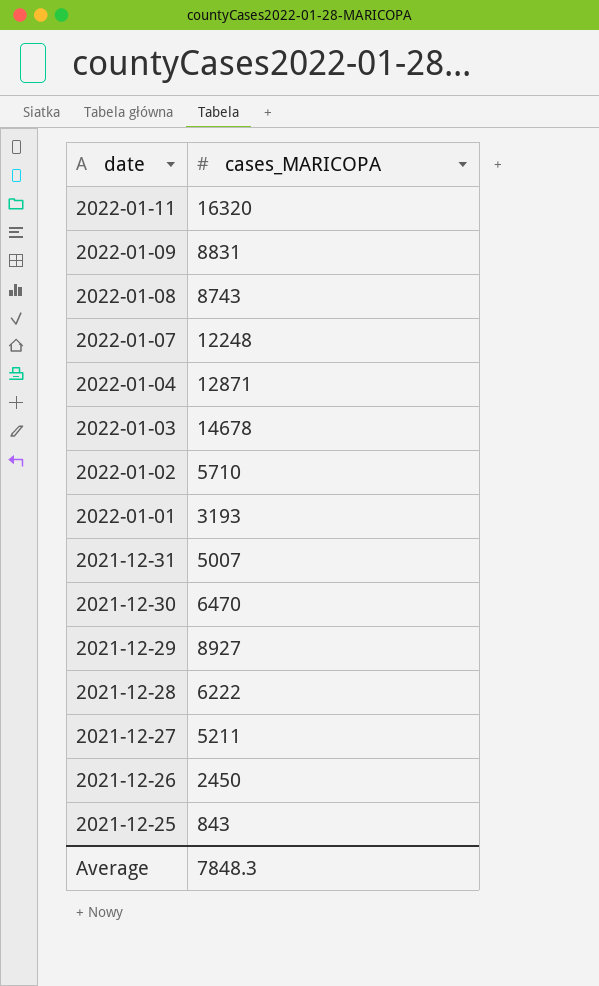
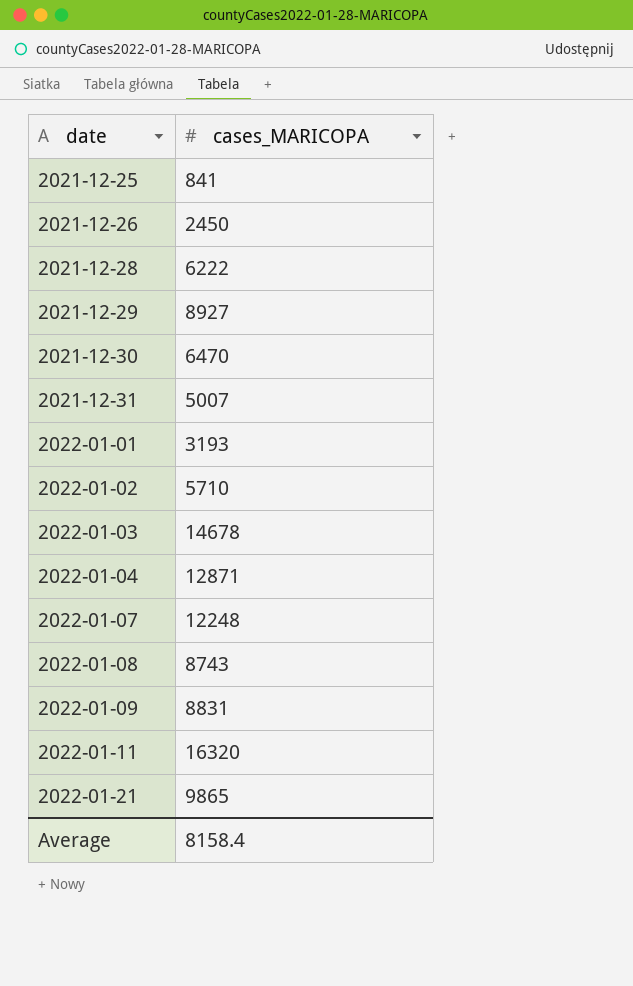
row order: date descending -> date ascending
row 2021-12-27: 5211 -> none
2021-12-25 | cases_MARICOPA: 843 -> 841
row 2022-01-21: none -> 9865
Average | cases_MARICOPA: 7848.3 -> 8158.4

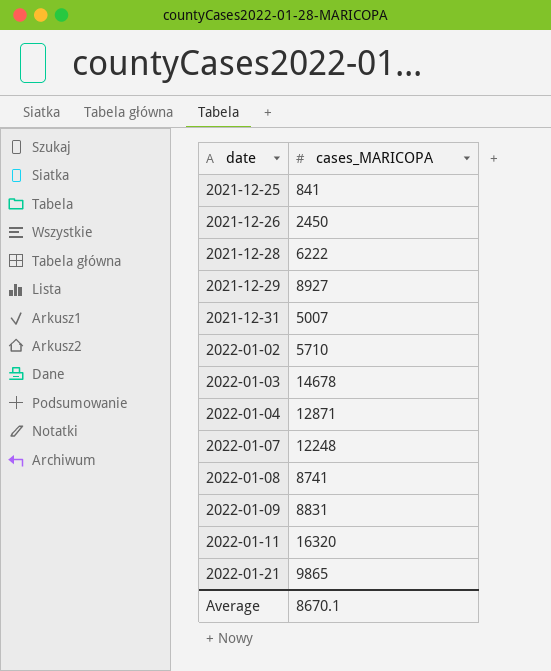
row 2021-12-30: 6470 -> none
row 2022-01-01: 3193 -> none
2022-01-08 | cases_MARICOPA: 8743 -> 8741
Average | cases_MARICOPA: 8158.4 -> 8670.1

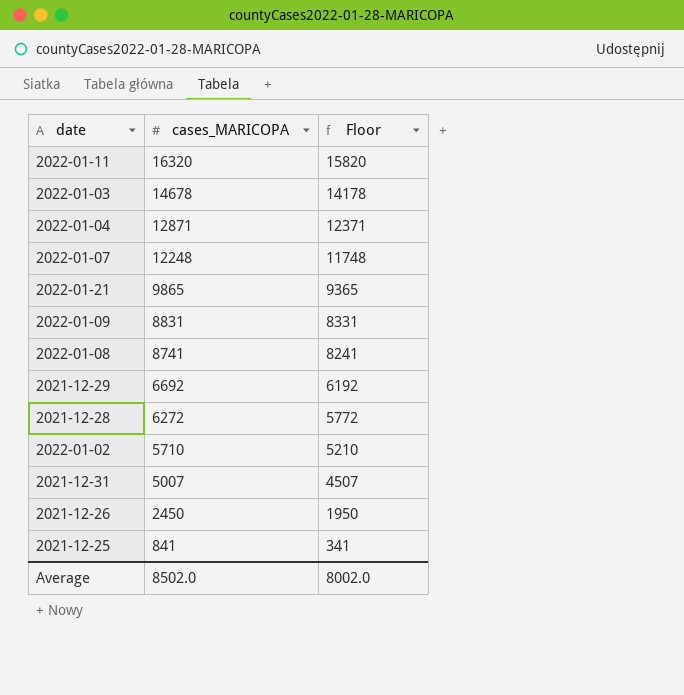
row order: date ascending -> cases_MARICOPA descending
column Floor | formula: none -> [cases_MARICOPA] - 500
2021-12-29 | cases_MARICOPA: 8927 -> 6692
2021-12-28 | cases_MARICOPA: 6222 -> 6272
Average | cases_MARICOPA: 8670.1 -> 8502.0

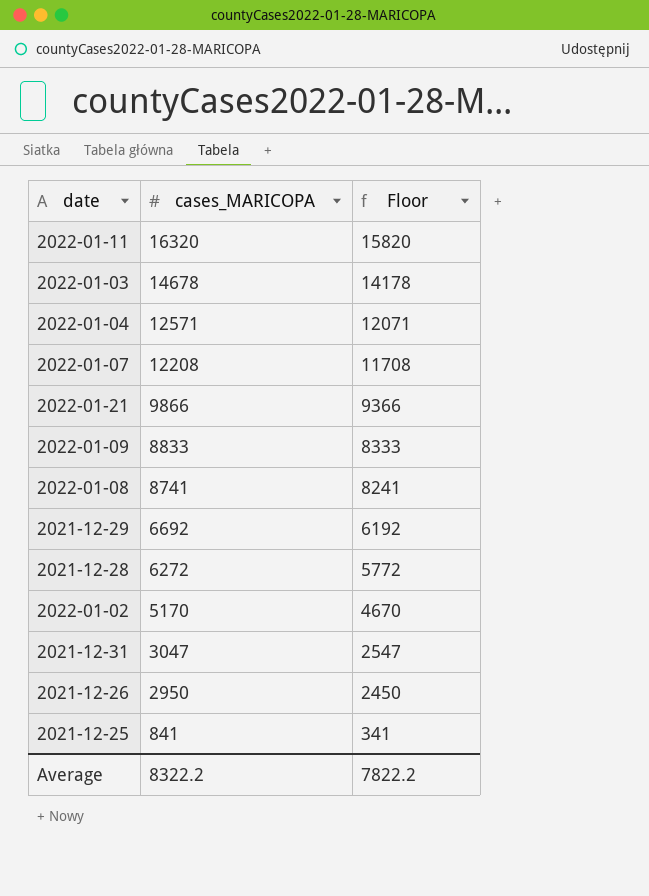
2022-01-04 | cases_MARICOPA: 12871 -> 12571
2022-01-04 | Floor: 12371 -> 12071
2022-01-07 | cases_MARICOPA: 12248 -> 12208
2022-01-07 | Floor: 11748 -> 11708
2022-01-21 | cases_MARICOPA: 9865 -> 9866
2022-01-21 | Floor: 9365 -> 9366
2022-01-09 | cases_MARICOPA: 8831 -> 8833
2022-01-09 | Floor: 8331 -> 8333
2022-01-02 | cases_MARICOPA: 5710 -> 5170
2022-01-02 | Floor: 5210 -> 4670
2021-12-31 | cases_MARICOPA: 5007 -> 3047
2021-12-31 | Floor: 4507 -> 2547
2021-12-26 | cases_MARICOPA: 2450 -> 2950
2021-12-26 | Floor: 1950 -> 2450
Average | cases_MARICOPA: 8502.0 -> 8322.2
Average | Floor: 8002.0 -> 7822.2

